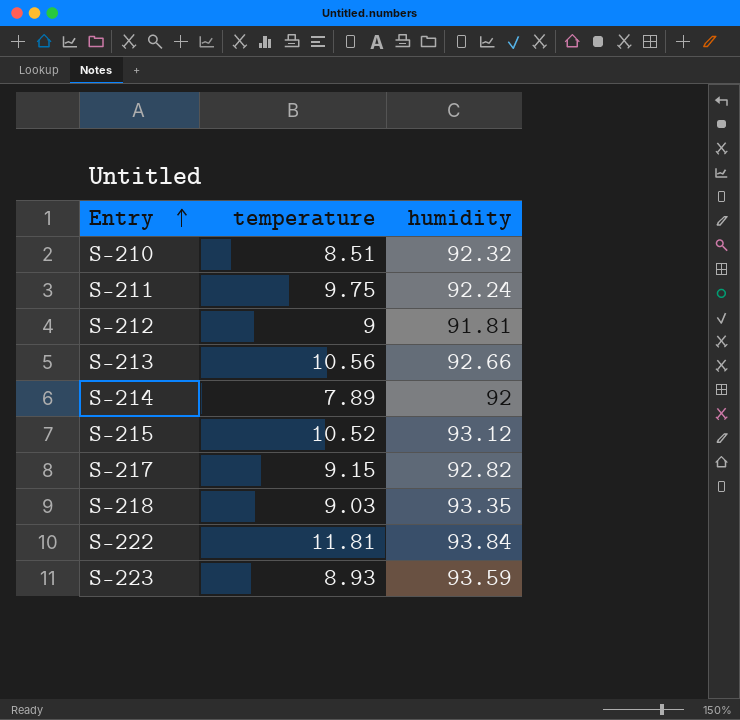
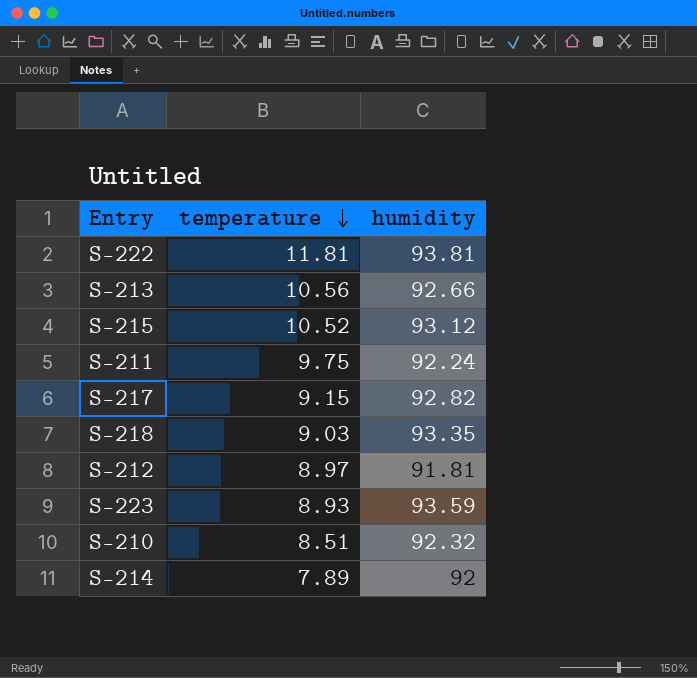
row order: Entry ascending -> temperature descending
S-222 | humidity: 93.84 -> 93.81
S-212 | temperature: 9 -> 8.97

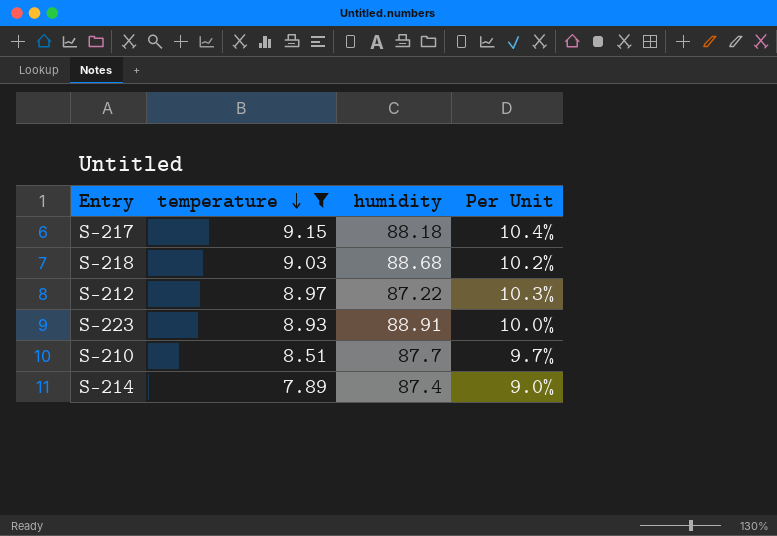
filter: none -> temperature <= 9.15
column Per Unit | formula: none -> [temperature] / [humidity]
S-217 | humidity: 92.82 -> 88.18
S-218 | humidity: 93.35 -> 88.68
S-212 | humidity: 91.81 -> 87.22
S-223 | humidity: 93.59 -> 88.91
S-210 | humidity: 92.32 -> 87.7
S-214 | humidity: 92 -> 87.4

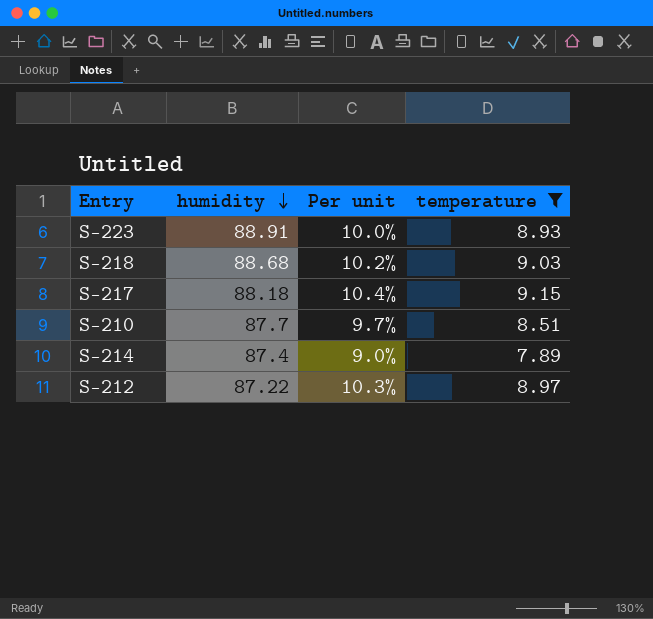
row order: temperature descending -> humidity descending
column name: Per Unit -> Per unit
column temperature | position: 2 -> 4

